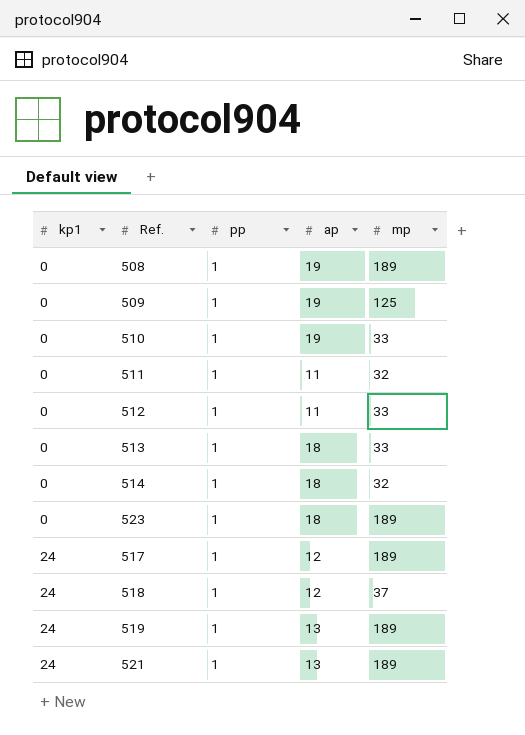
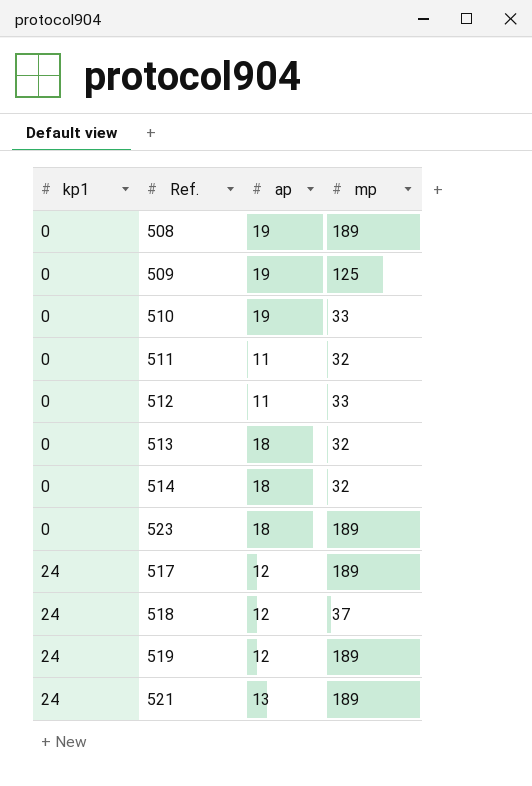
column pp | position: 3 -> none
513 | mp: 33 -> 32
519 | ap: 13 -> 12

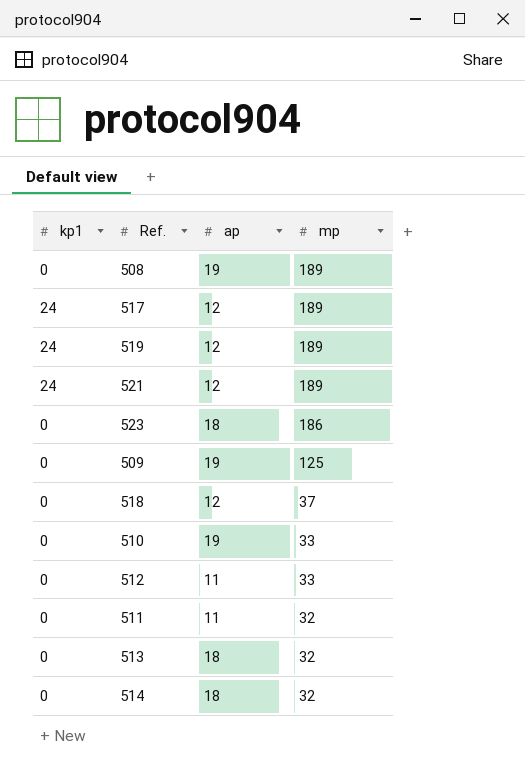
row order: kp1 ascending -> mp descending
521 | ap: 13 -> 12
523 | mp: 189 -> 186
518 | kp1: 24 -> 0

